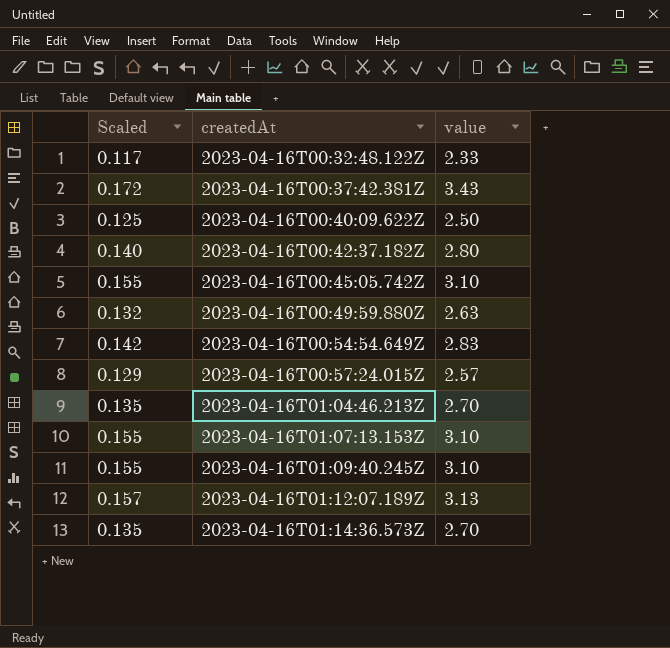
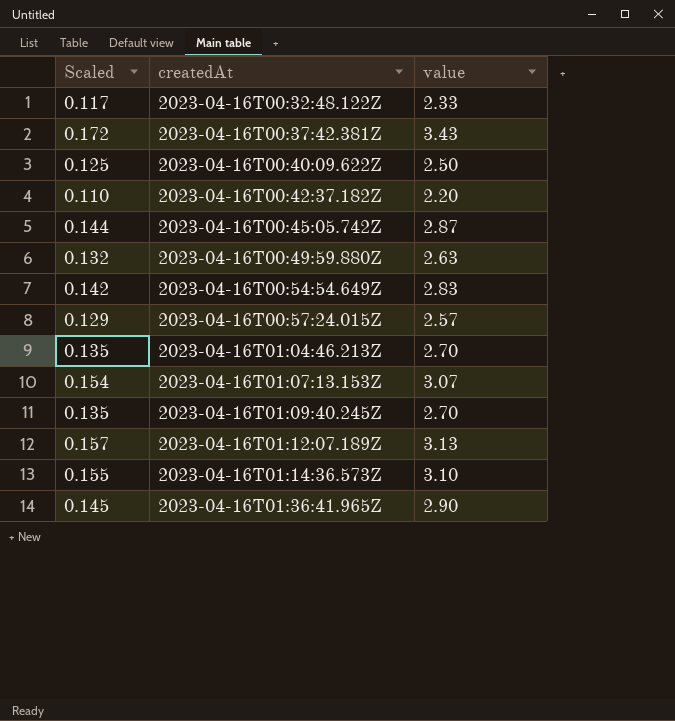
2023-04-16T00:42:37.182Z | Scaled: 0.140 -> 0.110
2023-04-16T00:42:37.182Z | value: 2.80 -> 2.20
2023-04-16T00:45:05.742Z | Scaled: 0.155 -> 0.144
2023-04-16T00:45:05.742Z | value: 3.10 -> 2.87
2023-04-16T01:07:13.153Z | Scaled: 0.155 -> 0.154
2023-04-16T01:07:13.153Z | value: 3.10 -> 3.07
2023-04-16T01:09:40.245Z | Scaled: 0.155 -> 0.135
2023-04-16T01:09:40.245Z | value: 3.10 -> 2.70
2023-04-16T01:14:36.573Z | Scaled: 0.135 -> 0.155
2023-04-16T01:14:36.573Z | value: 2.70 -> 3.10
row 2023-04-16T01:36:41.965Z: none -> 0.145 | 2.90

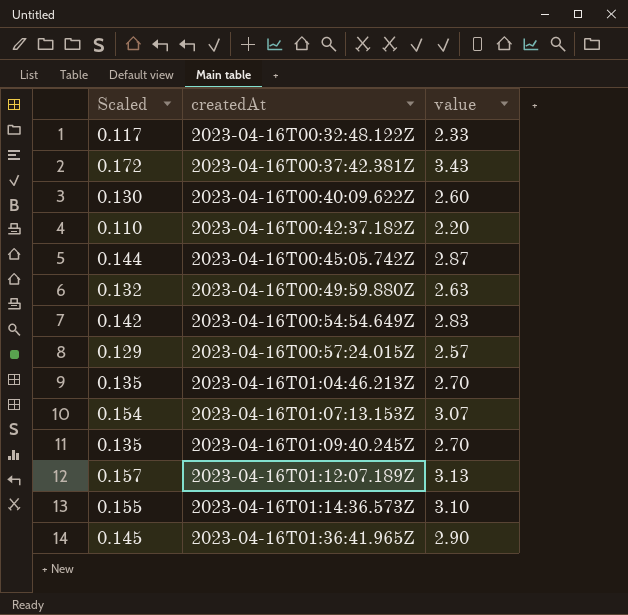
2023-04-16T00:40:09.622Z | Scaled: 0.125 -> 0.130
2023-04-16T00:40:09.622Z | value: 2.50 -> 2.60

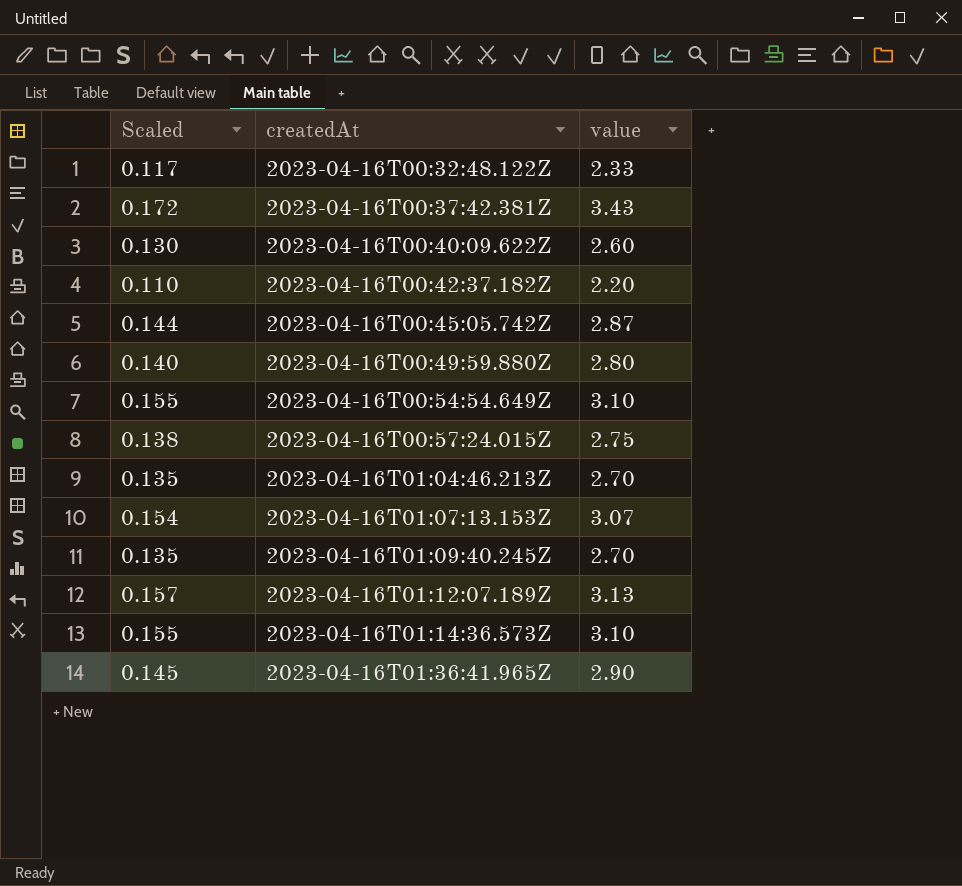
2023-04-16T00:49:59.880Z | Scaled: 0.132 -> 0.140
2023-04-16T00:49:59.880Z | value: 2.63 -> 2.80
2023-04-16T00:54:54.649Z | Scaled: 0.142 -> 0.155
2023-04-16T00:54:54.649Z | value: 2.83 -> 3.10
2023-04-16T00:57:24.015Z | Scaled: 0.129 -> 0.138
2023-04-16T00:57:24.015Z | value: 2.57 -> 2.75

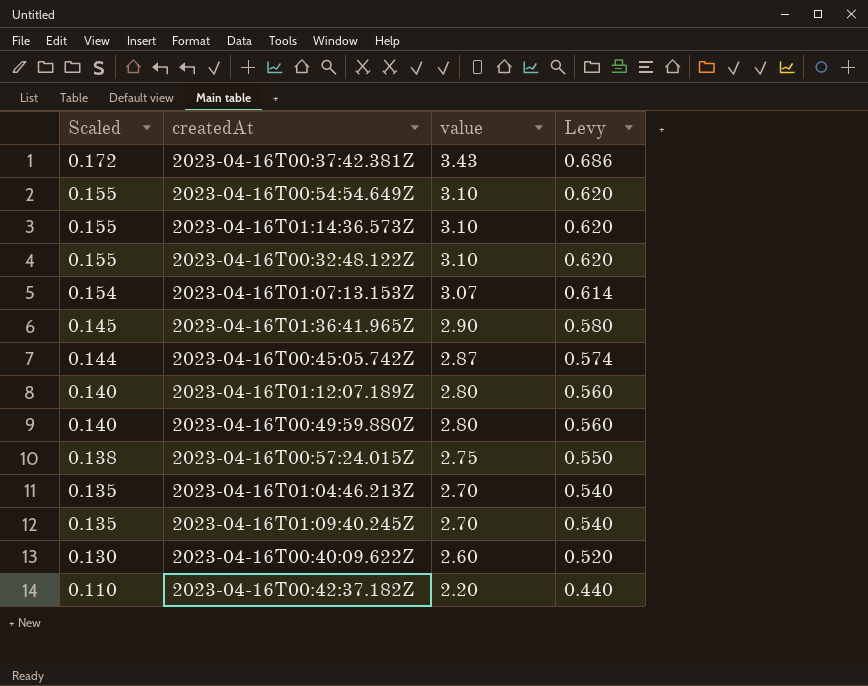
row order: createdAt ascending -> Scaled descending
column Levy | formula: none -> [value] * 0.2
2023-04-16T00:32:48.122Z | Scaled: 0.117 -> 0.155
2023-04-16T00:32:48.122Z | value: 2.33 -> 3.10
2023-04-16T01:12:07.189Z | Scaled: 0.157 -> 0.140
2023-04-16T01:12:07.189Z | value: 3.13 -> 2.80

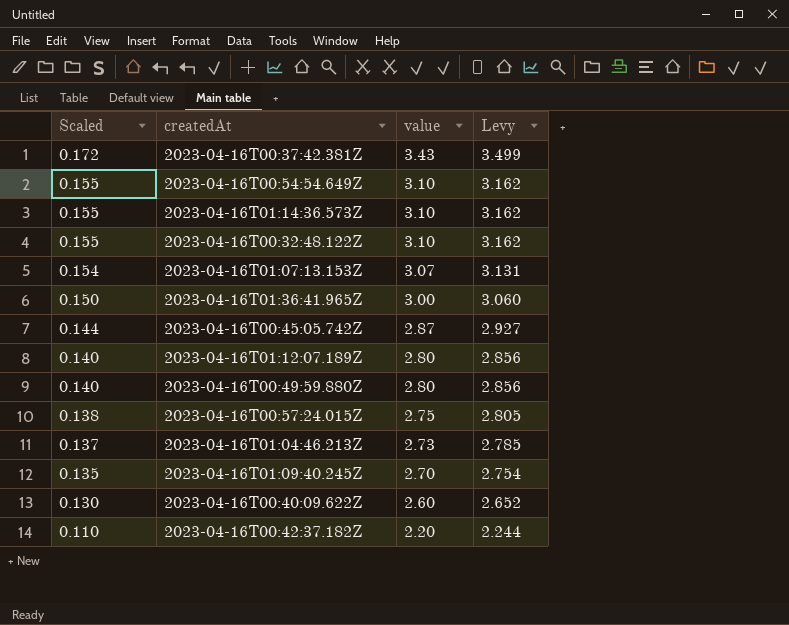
column Levy | formula: [value] * 0.2 -> [value] * 1.02
2023-04-16T01:36:41.965Z | Scaled: 0.145 -> 0.150
2023-04-16T01:36:41.965Z | value: 2.90 -> 3.00
2023-04-16T01:04:46.213Z | Scaled: 0.135 -> 0.137
2023-04-16T01:04:46.213Z | value: 2.70 -> 2.73

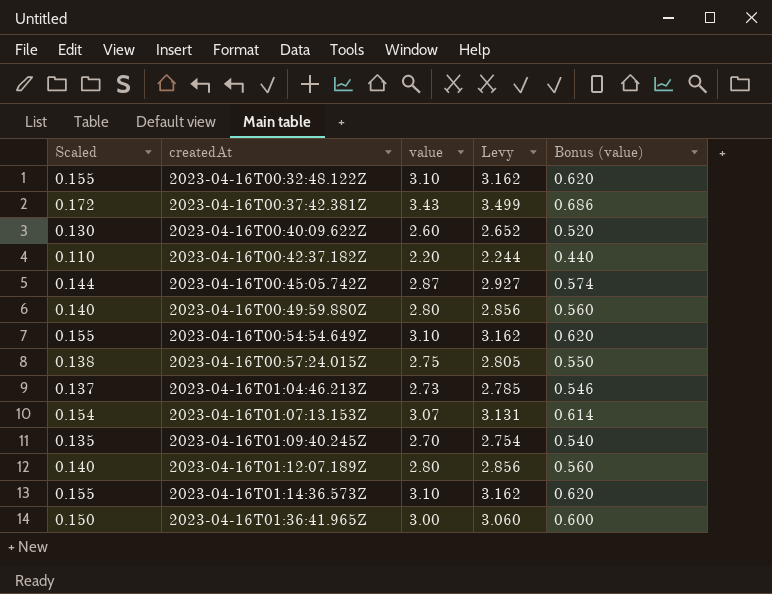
row order: Scaled descending -> createdAt ascending
column Bonus (value) | formula: none -> [value] * 0.2

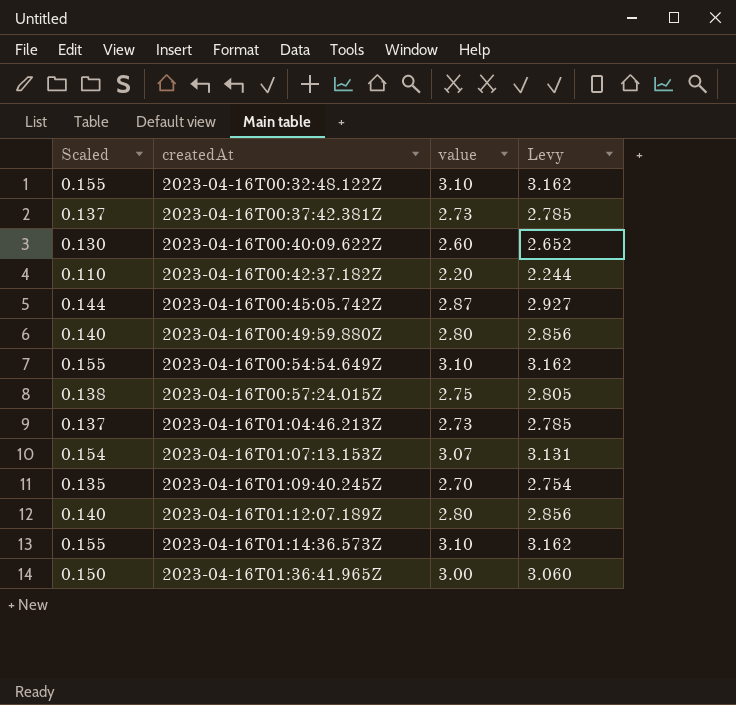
column Bonus (value) | formula: [value] * 0.2 -> none
2023-04-16T00:37:42.381Z | Scaled: 0.172 -> 0.137
2023-04-16T00:37:42.381Z | value: 3.43 -> 2.73
2023-04-16T00:37:42.381Z | Levy: 3.499 -> 2.785

